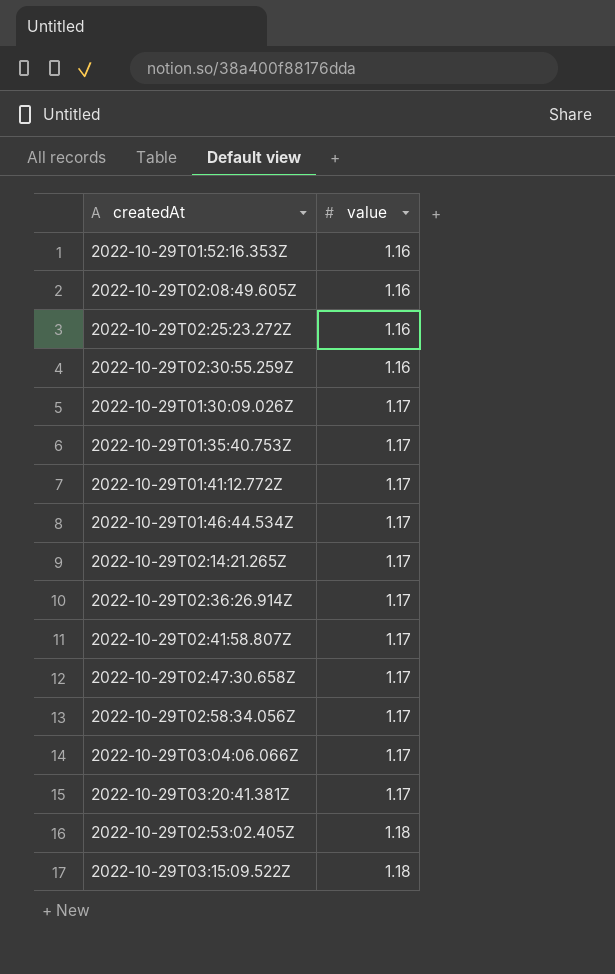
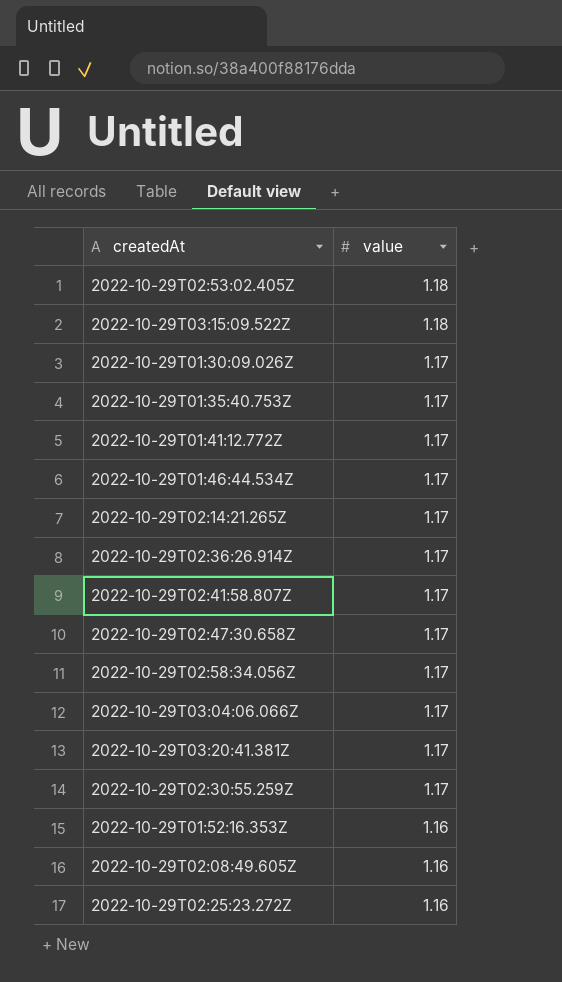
row order: value ascending -> value descending
2022-10-29T02:30:55.259Z | value: 1.16 -> 1.17

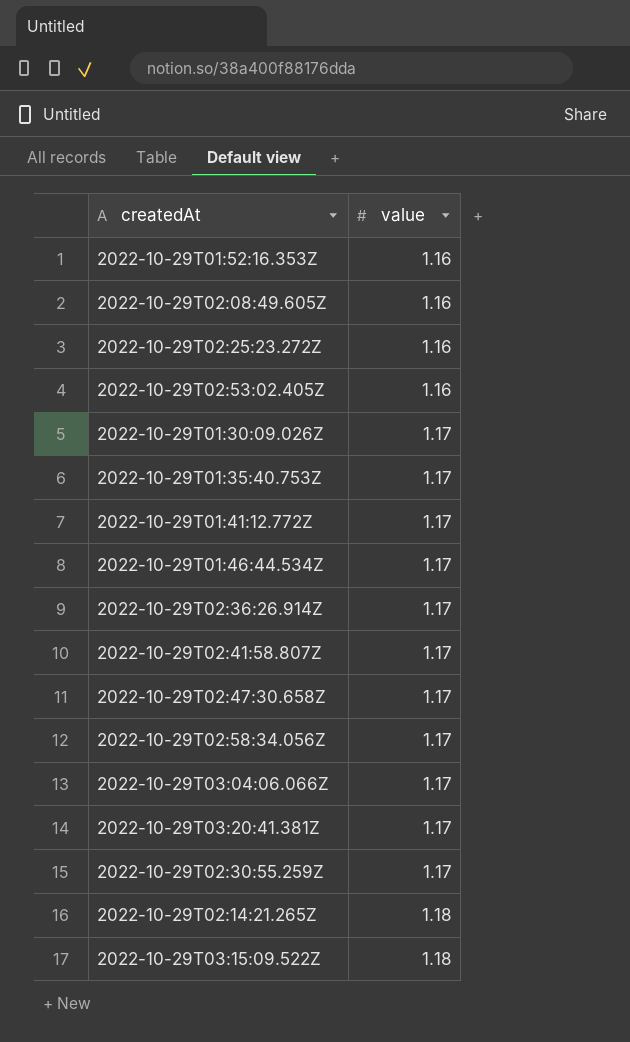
row order: value descending -> value ascending
2022-10-29T02:53:02.405Z | value: 1.18 -> 1.16
2022-10-29T02:14:21.265Z | value: 1.17 -> 1.18

